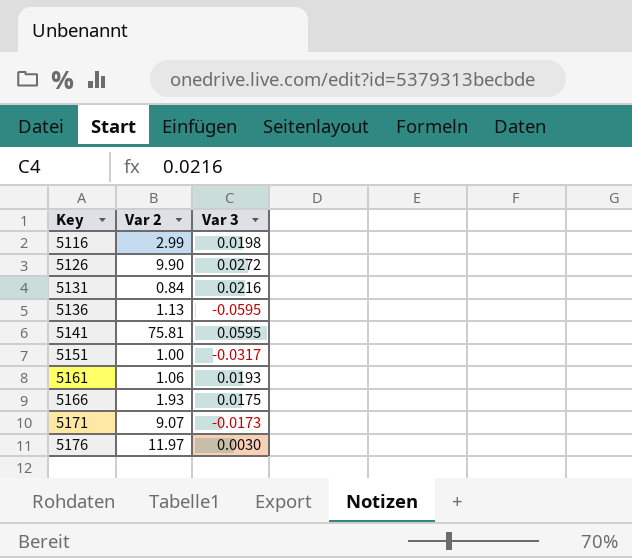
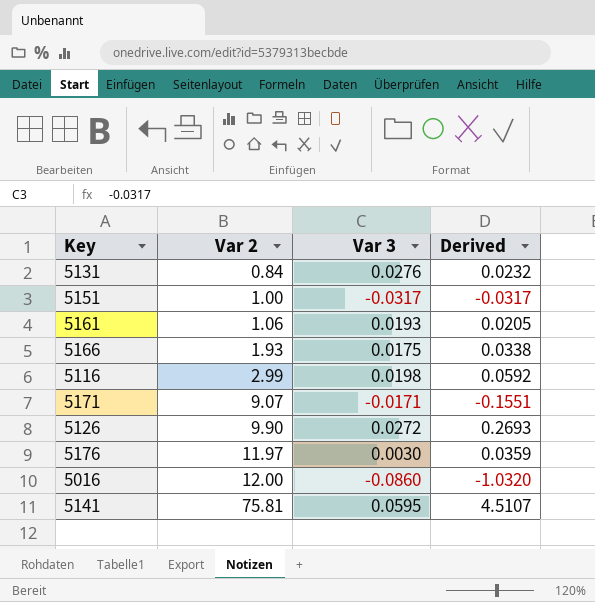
row order: Key ascending -> Var 2 ascending
column Derived | formula: none -> [Var 2] * [Var 3]
row 5136: 1.13 | -0.0595 -> none
5131 | Var 3: 0.0216 -> 0.0276
5171 | Var 3: -0.0173 -> -0.0171
row 5016: none -> 12.00 | -0.0860 | -1.0320

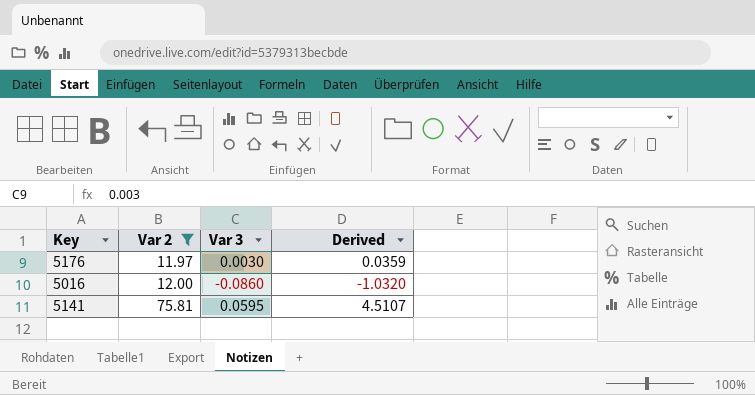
filter: none -> Var 2 >= 11.97

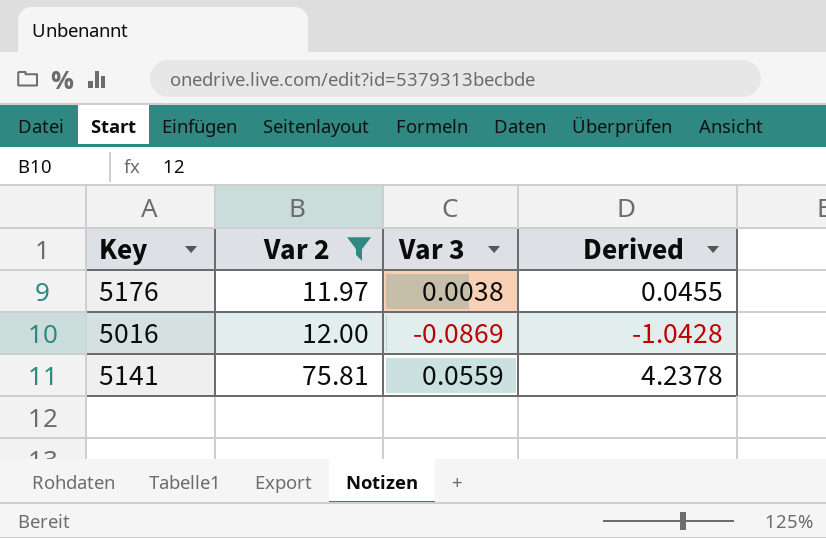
5176 | Var 3: 0.0030 -> 0.0038
5176 | Derived: 0.0359 -> 0.0455
5016 | Var 3: -0.0860 -> -0.0869
5016 | Derived: -1.0320 -> -1.0428
5141 | Var 3: 0.0595 -> 0.0559
5141 | Derived: 4.5107 -> 4.2378

